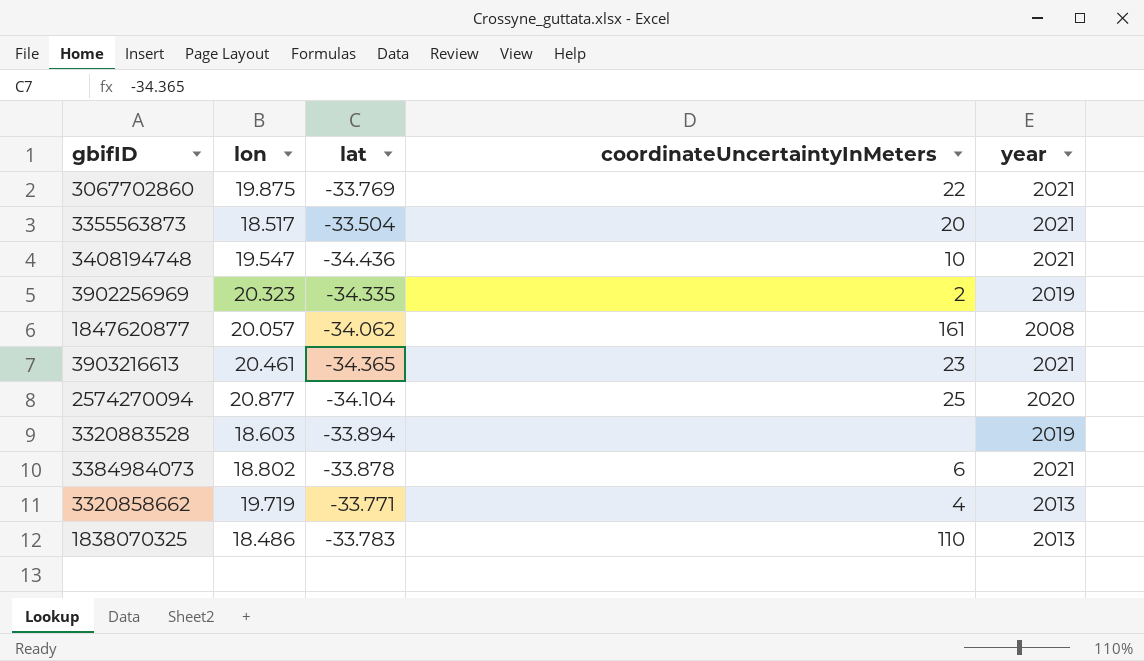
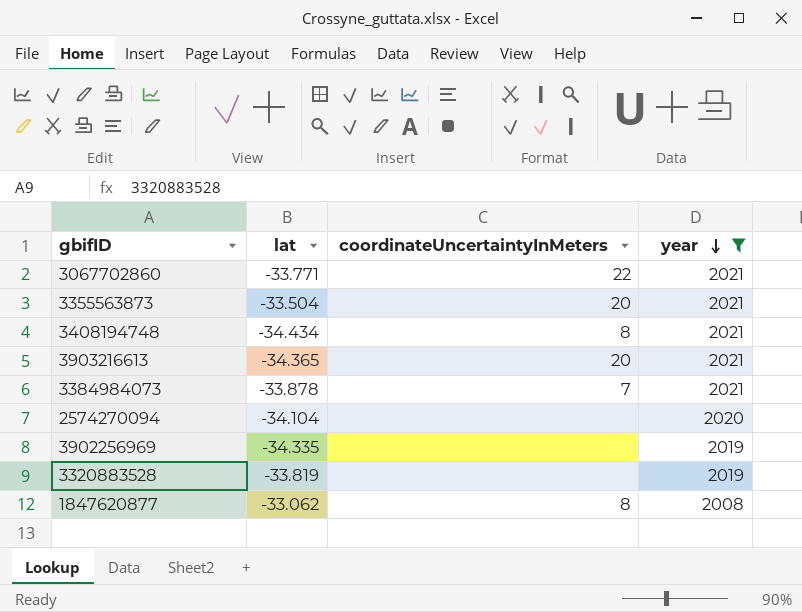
filter: none -> year != 2013
row order: none -> year descending
column lon | position: 2 -> none
3067702860 | lat: -33.769 -> -33.771
3408194748 | lat: -34.436 -> -34.434
3408194748 | coordinateUncertaintyInMeters: 10 -> 8
3903216613 | coordinateUncertaintyInMeters: 23 -> 20
3384984073 | coordinateUncertaintyInMeters: 6 -> 7
2574270094 | coordinateUncertaintyInMeters: 25 -> none
3902256969 | coordinateUncertaintyInMeters: 2 -> none
3320883528 | lat: -33.894 -> -33.819
1847620877 | lat: -34.062 -> -33.062
1847620877 | coordinateUncertaintyInMeters: 161 -> 8

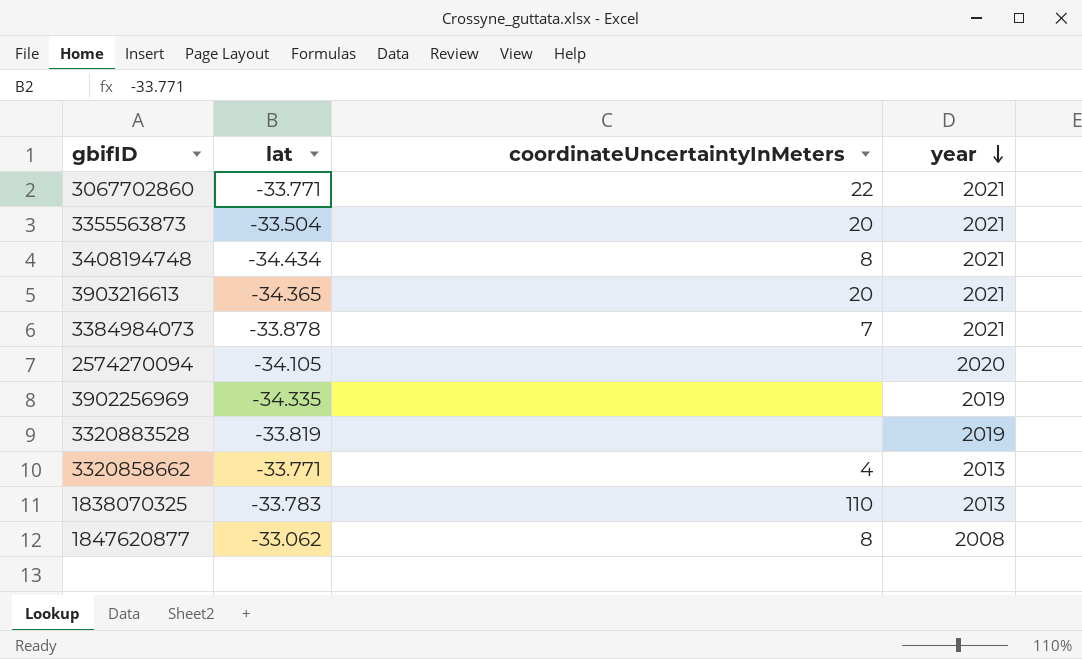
filter: year != 2013 -> none
2574270094 | lat: -34.104 -> -34.105

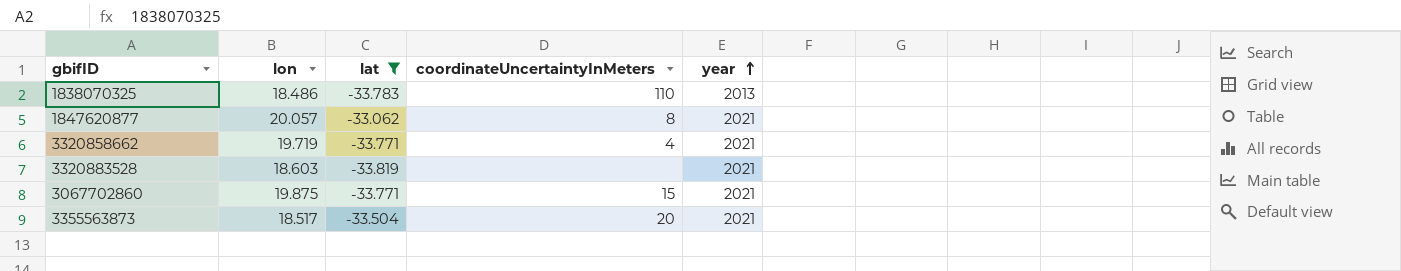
filter: none -> lat >= -33.819
row order: year descending -> year ascending
column lon | position: none -> 2
1847620877 | year: 2008 -> 2021
3320858662 | year: 2013 -> 2021
3320883528 | year: 2019 -> 2021
3067702860 | coordinateUncertaintyInMeters: 22 -> 15

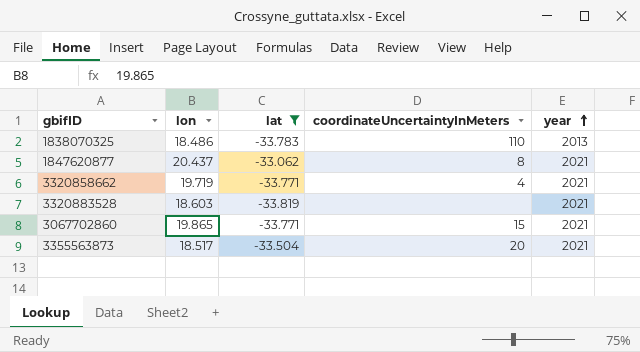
1847620877 | lon: 20.057 -> 20.437
3067702860 | lon: 19.875 -> 19.865

